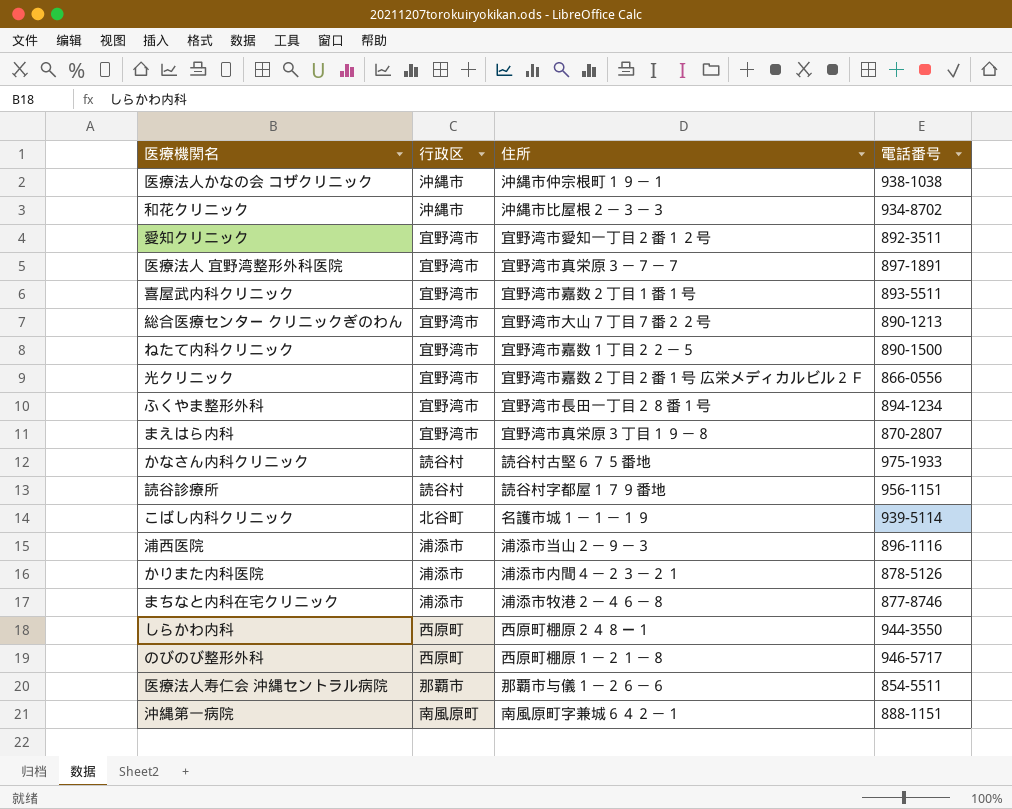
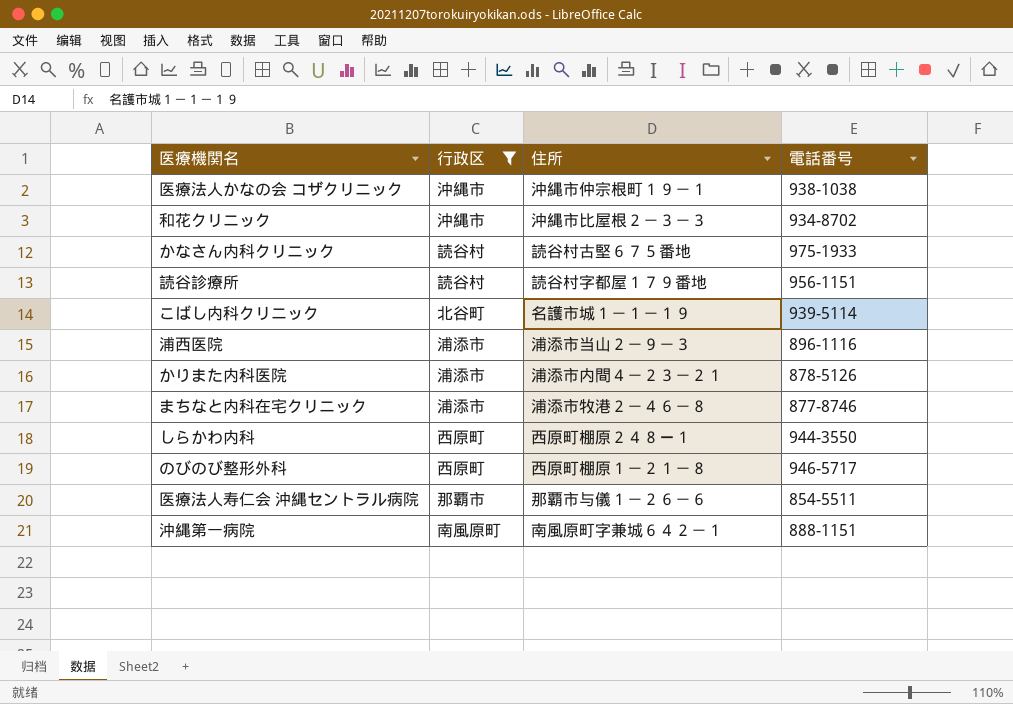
filter: none -> 行政区 != 宜野湾市

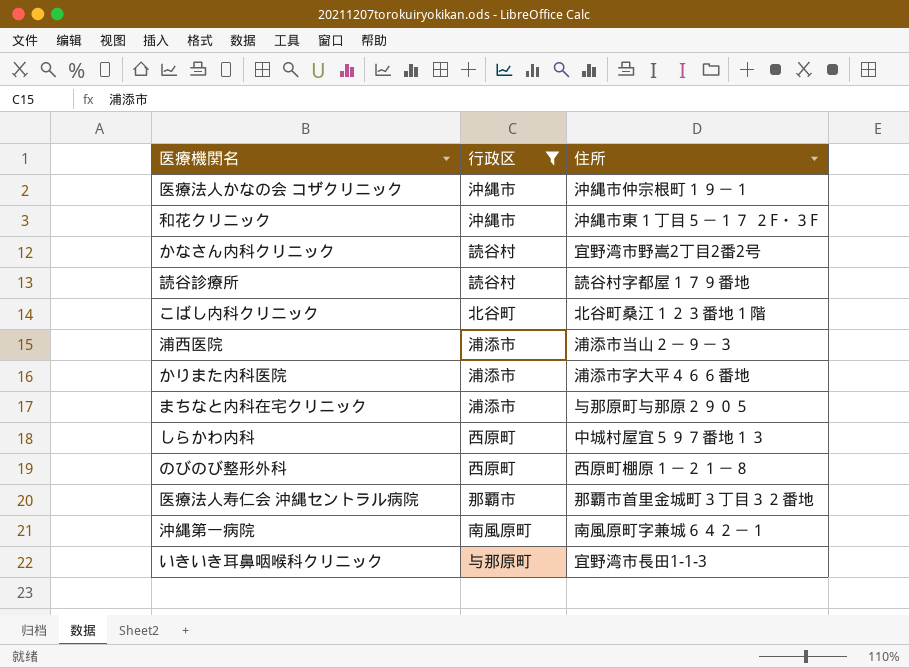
column 電話番号 | position: 4 -> none
和花クリニック | 住所: 沖縄市比屋根２－３－３ -> 沖縄市東１丁目５－１７ ２F・３F
かなさん内科クリニック | 住所: 読谷村古堅６７５番地 -> 宜野湾市野嵩2丁目2番2号
こばし内科クリニック | 住所: 名護市城１－１－１９ -> 北谷町桑江１２３番地１階
かりまた内科医院 | 住所: 浦添市内間４－２３－２１ -> 浦添市字大平４６６番地
まちなと内科在宅クリニック | 住所: 浦添市牧港２－４６－８ -> 与那原町与那原２９０５
しらかわ内科 | 住所: 西原町棚原２４８ー１ -> 中城村屋宜５９７番地１３
医療法人寿仁会 沖縄セントラル病院 | 住所: 那覇市与儀１－２６－６ -> 那覇市首里金城町３丁目３２番地
row いきいき耳鼻咽喉科クリニック: none -> 与那原町 | 宜野湾市長田1-1-3

